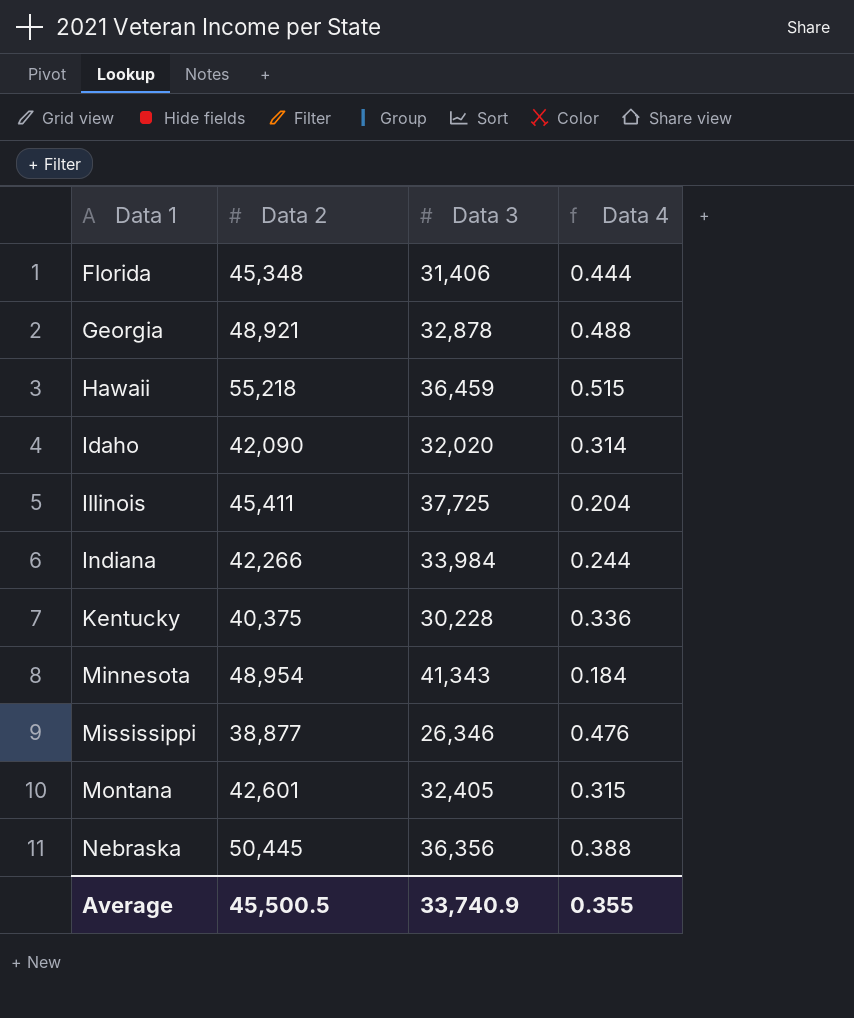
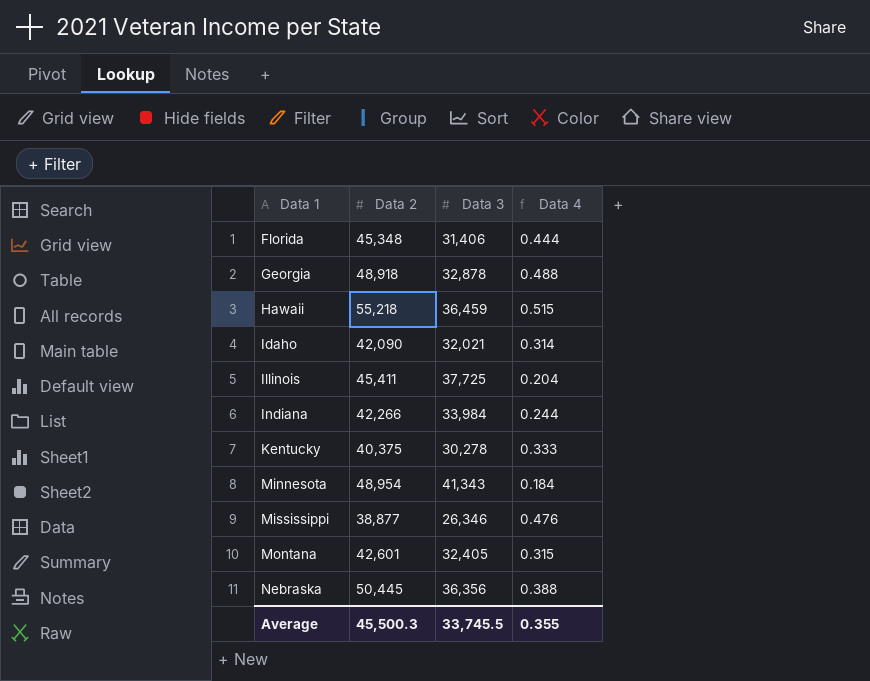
Georgia | Data 2: 48,921 -> 48,918
Idaho | Data 3: 32,020 -> 32,021
Kentucky | Data 3: 30,228 -> 30,278
Kentucky | Data 4: 0.336 -> 0.333
Average | Data 2: 45,500.5 -> 45,500.3
Average | Data 3: 33,740.9 -> 33,745.5

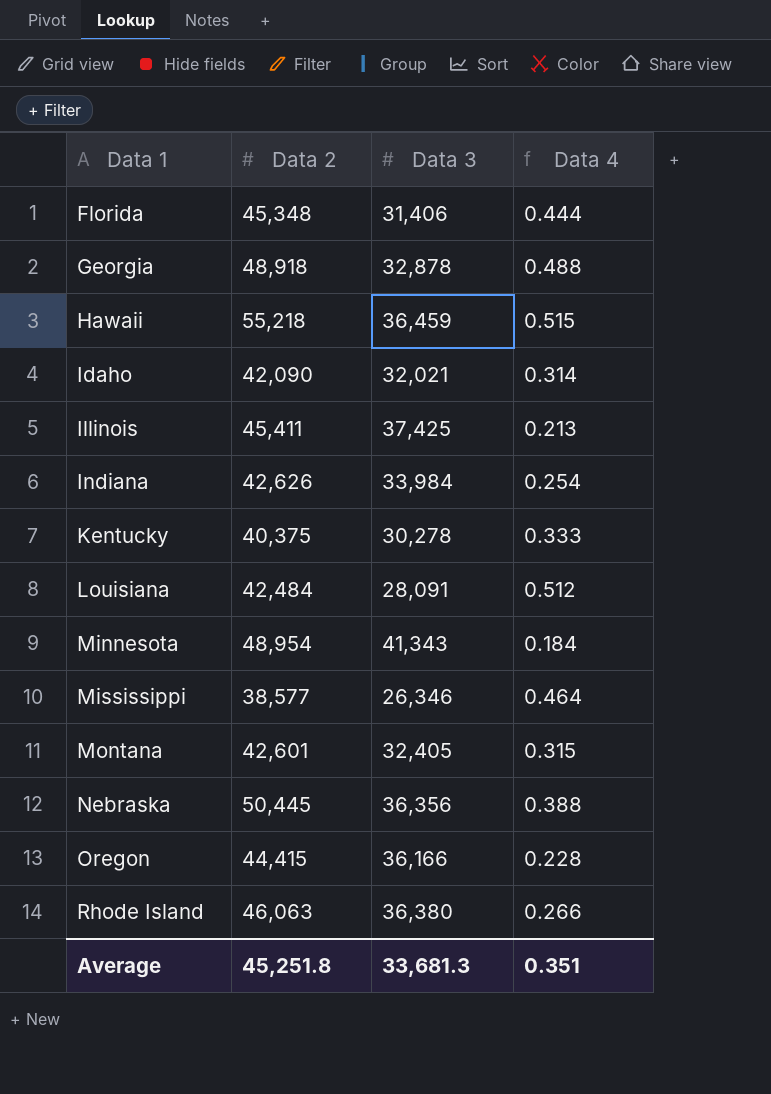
Illinois | Data 3: 37,725 -> 37,425
Illinois | Data 4: 0.204 -> 0.213
Indiana | Data 2: 42,266 -> 42,626
Indiana | Data 4: 0.244 -> 0.254
row Louisiana: none -> 42,484 | 28,091 | 0.512
Mississippi | Data 2: 38,877 -> 38,577
Mississippi | Data 4: 0.476 -> 0.464
row Oregon: none -> 44,415 | 36,166 | 0.228
row Rhode Island: none -> 46,063 | 36,380 | 0.266
Average | Data 2: 45,500.3 -> 45,251.8
Average | Data 3: 33,745.5 -> 33,681.3
Average | Data 4: 0.355 -> 0.351

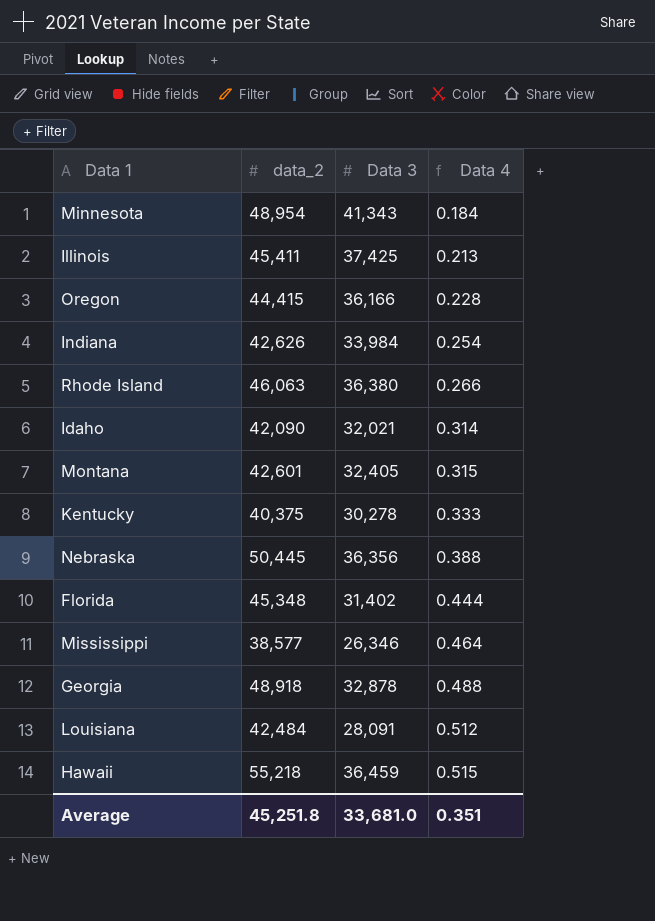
row order: Data 1 ascending -> Data 4 ascending
column name: Data 2 -> data_2
Florida | Data 3: 31,406 -> 31,402
Average | Data 3: 33,681.3 -> 33,681.0

